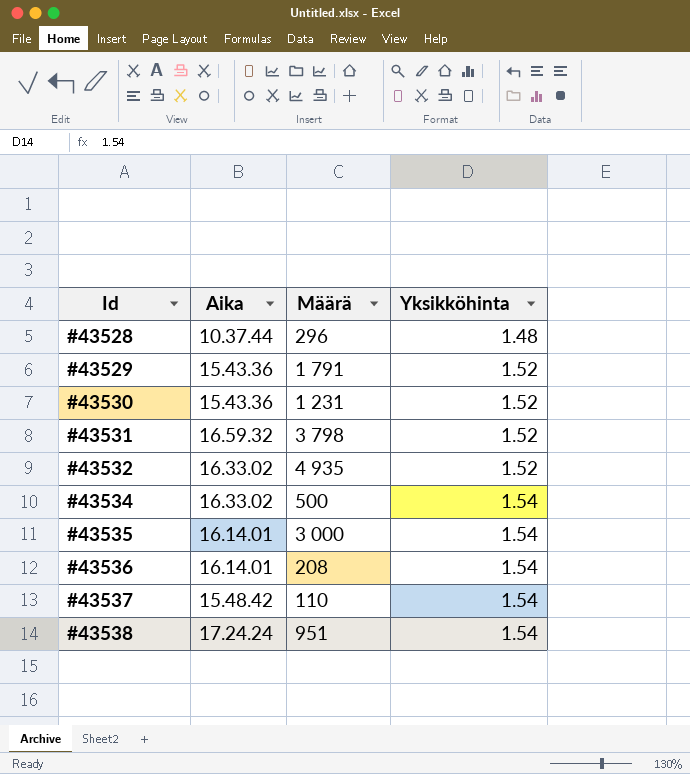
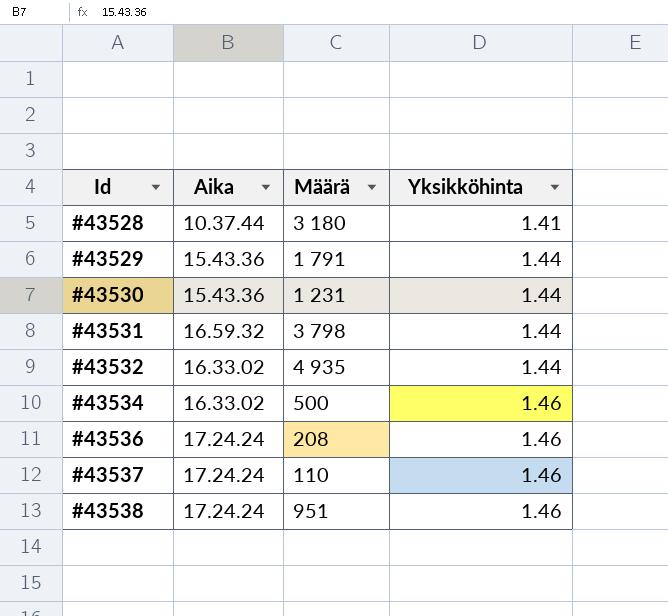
row #43535: 16.14.01 | 3 000 | 1.54 -> none
#43528 | Määrä: 296 -> 3 180
#43528 | Yksikköhinta: 1.48 -> 1.41
#43529 | Yksikköhinta: 1.52 -> 1.44
#43530 | Yksikköhinta: 1.52 -> 1.44
#43531 | Yksikköhinta: 1.52 -> 1.44
#43532 | Yksikköhinta: 1.52 -> 1.44
#43534 | Yksikköhinta: 1.54 -> 1.46
#43536 | Aika: 16.14.01 -> 17.24.24
#43536 | Yksikköhinta: 1.54 -> 1.46
#43537 | Aika: 15.48.42 -> 17.24.24
#43537 | Yksikköhinta: 1.54 -> 1.46
#43538 | Yksikköhinta: 1.54 -> 1.46

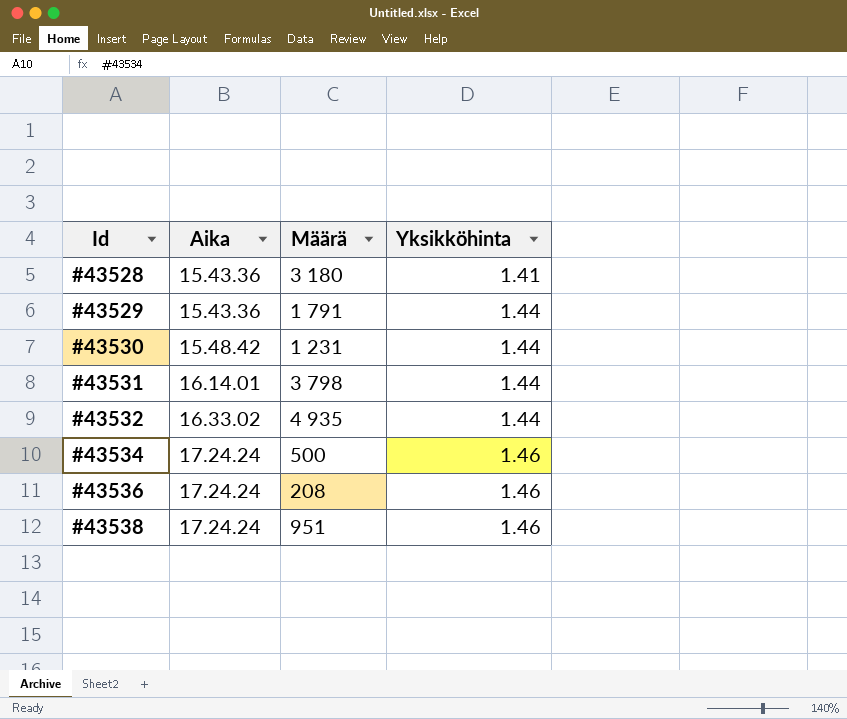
row #43537: 17.24.24 | 110 | 1.46 -> none
#43528 | Aika: 10.37.44 -> 15.43.36
#43530 | Aika: 15.43.36 -> 15.48.42
#43531 | Aika: 16.59.32 -> 16.14.01
#43534 | Aika: 16.33.02 -> 17.24.24

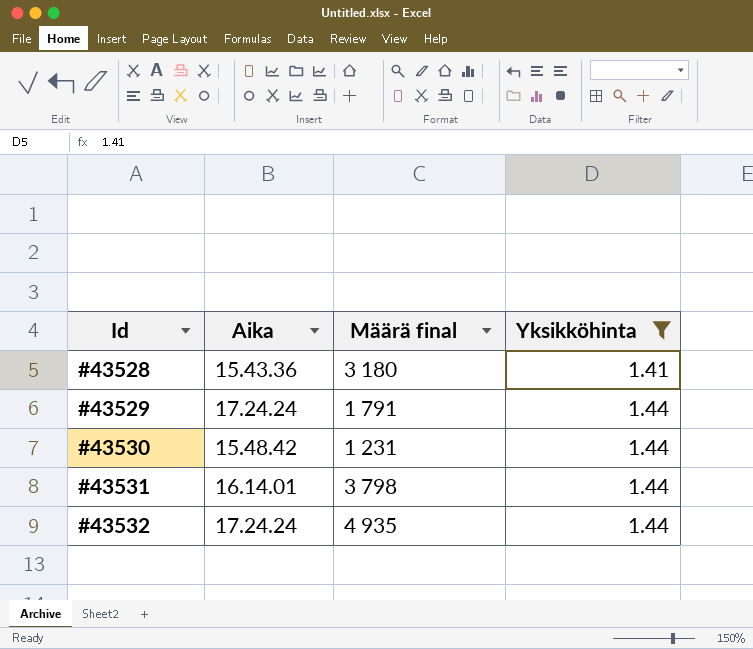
filter: none -> Yksikköhinta != 1.46
column name: Määrä -> Määrä final
#43529 | Aika: 15.43.36 -> 17.24.24
#43532 | Aika: 16.33.02 -> 17.24.24

